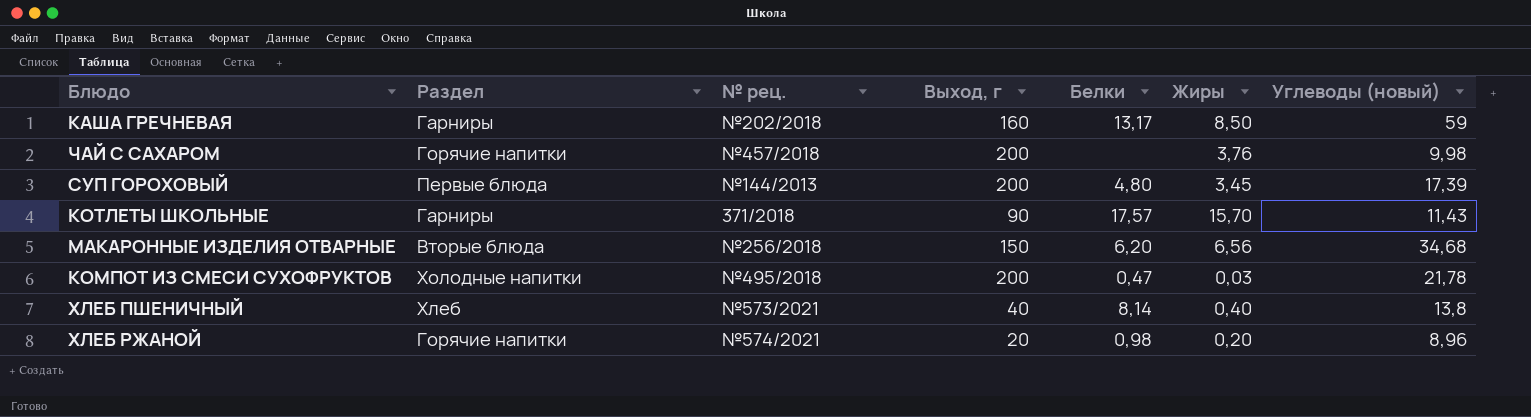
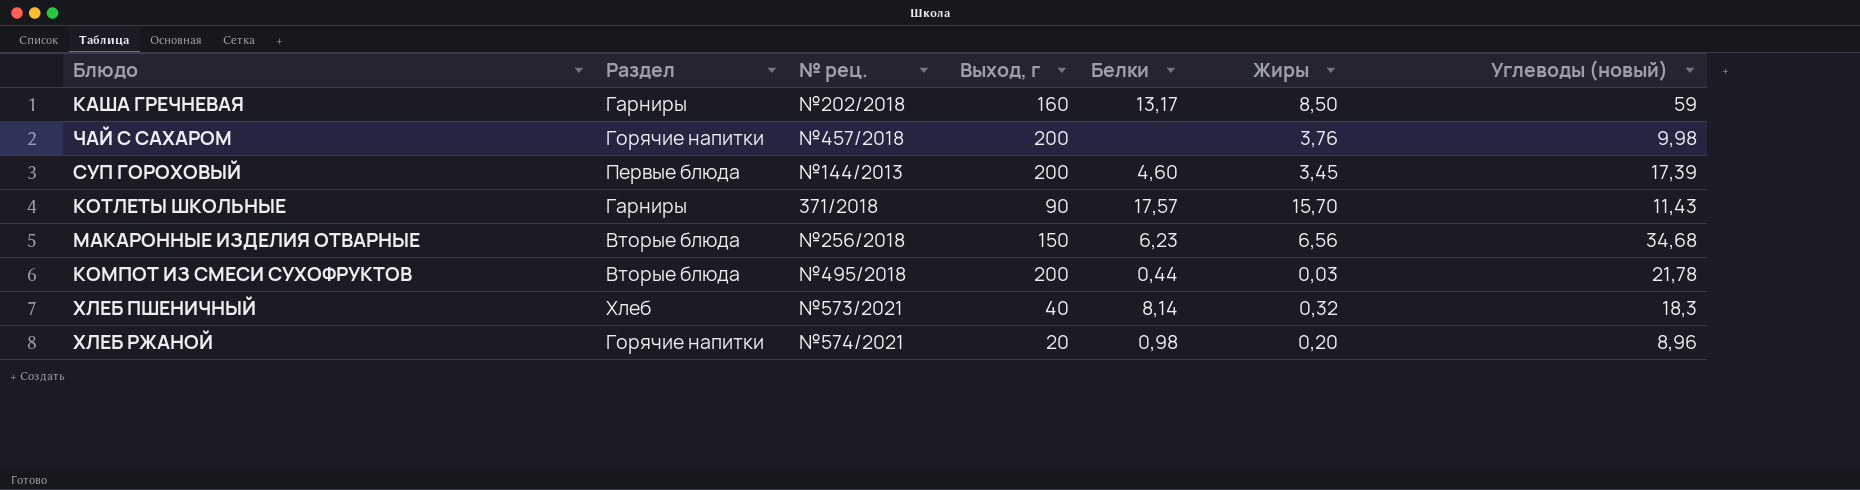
СУП ГОРОХОВЫЙ | Белки: 4,80 -> 4,60
МАКАРОННЫЕ ИЗДЕЛИЯ ОТВАРНЫЕ | Белки: 6,20 -> 6,23
КОМПОТ ИЗ СМЕСИ СУХОФРУКТОВ | Раздел: Холодные напитки -> Вторые блюда
КОМПОТ ИЗ СМЕСИ СУХОФРУКТОВ | Белки: 0,47 -> 0,44
ХЛЕБ ПШЕНИЧНЫЙ | Жиры: 0,40 -> 0,32
ХЛЕБ ПШЕНИЧНЫЙ | Углеводы (новый): 13,8 -> 18,3

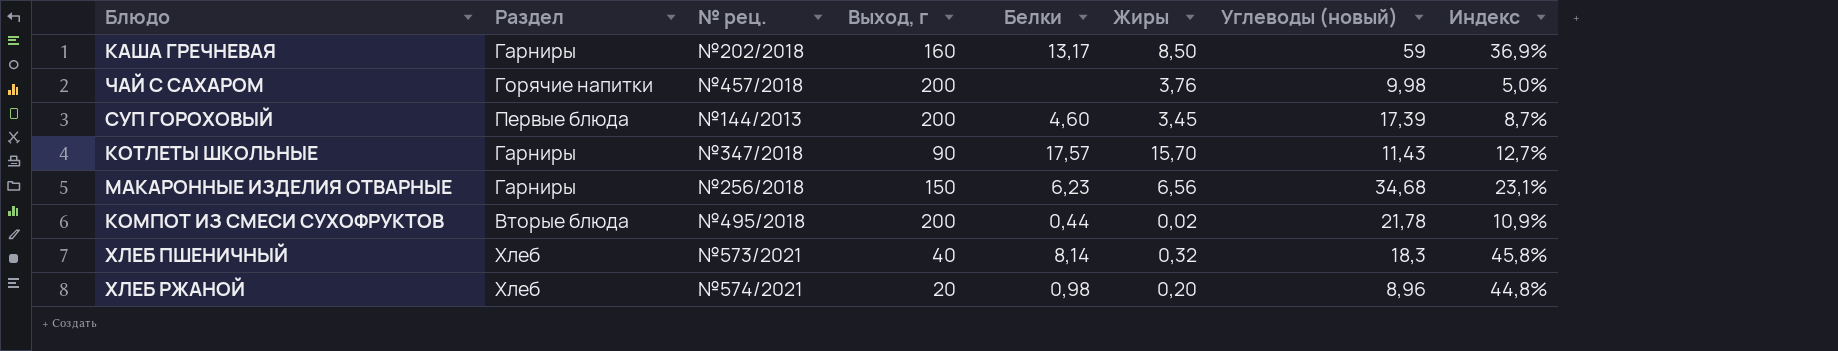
column Индекс | formula: none -> [Углеводы (новый)] / [Выход, г]
КОТЛЕТЫ ШКОЛЬНЫЕ | № рец.: 371/2018 -> №347/2018
МАКАРОННЫЕ ИЗДЕЛИЯ ОТВАРНЫЕ | Раздел: Вторые блюда -> Гарниры
КОМПОТ ИЗ СМЕСИ СУХОФРУКТОВ | Жиры: 0,03 -> 0,02
ХЛЕБ РЖАНОЙ | Раздел: Горячие напитки -> Хлеб

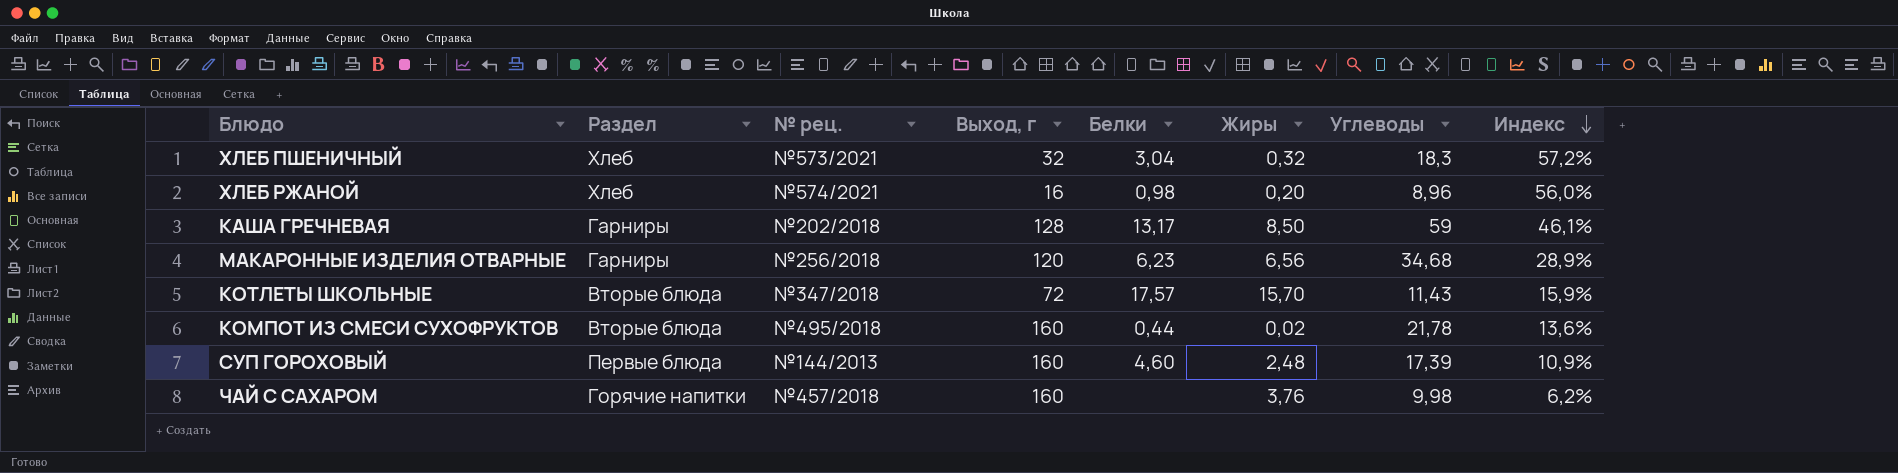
row order: none -> Индекс descending
column name: Углеводы (новый) -> Углеводы
ХЛЕБ ПШЕНИЧНЫЙ | Выход, г: 40 -> 32
ХЛЕБ ПШЕНИЧНЫЙ | Белки: 8,14 -> 3,04
ХЛЕБ ПШЕНИЧНЫЙ | Индекс: 45,8% -> 57,2%
ХЛЕБ РЖАНОЙ | Выход, г: 20 -> 16
ХЛЕБ РЖАНОЙ | Индекс: 44,8% -> 56,0%
КАША ГРЕЧНЕВАЯ | Выход, г: 160 -> 128
КАША ГРЕЧНЕВАЯ | Индекс: 36,9% -> 46,1%
МАКАРОННЫЕ ИЗДЕЛИЯ ОТВАРНЫЕ | Выход, г: 150 -> 120
МАКАРОННЫЕ ИЗДЕЛИЯ ОТВАРНЫЕ | Индекс: 23,1% -> 28,9%
КОТЛЕТЫ ШКОЛЬНЫЕ | Раздел: Гарниры -> Вторые блюда
КОТЛЕТЫ ШКОЛЬНЫЕ | Выход, г: 90 -> 72
КОТЛЕТЫ ШКОЛЬНЫЕ | Индекс: 12,7% -> 15,9%
КОМПОТ ИЗ СМЕСИ СУХОФРУКТОВ | Выход, г: 200 -> 160
КОМПОТ ИЗ СМЕСИ СУХОФРУКТОВ | Индекс: 10,9% -> 13,6%
СУП ГОРОХОВЫЙ | Выход, г: 200 -> 160
СУП ГОРОХОВЫЙ | Жиры: 3,45 -> 2,48
СУП ГОРОХОВЫЙ | Индекс: 8,7% -> 10,9%
ЧАЙ С САХАРОМ | Выход, г: 200 -> 160
ЧАЙ С САХАРОМ | Индекс: 5,0% -> 6,2%

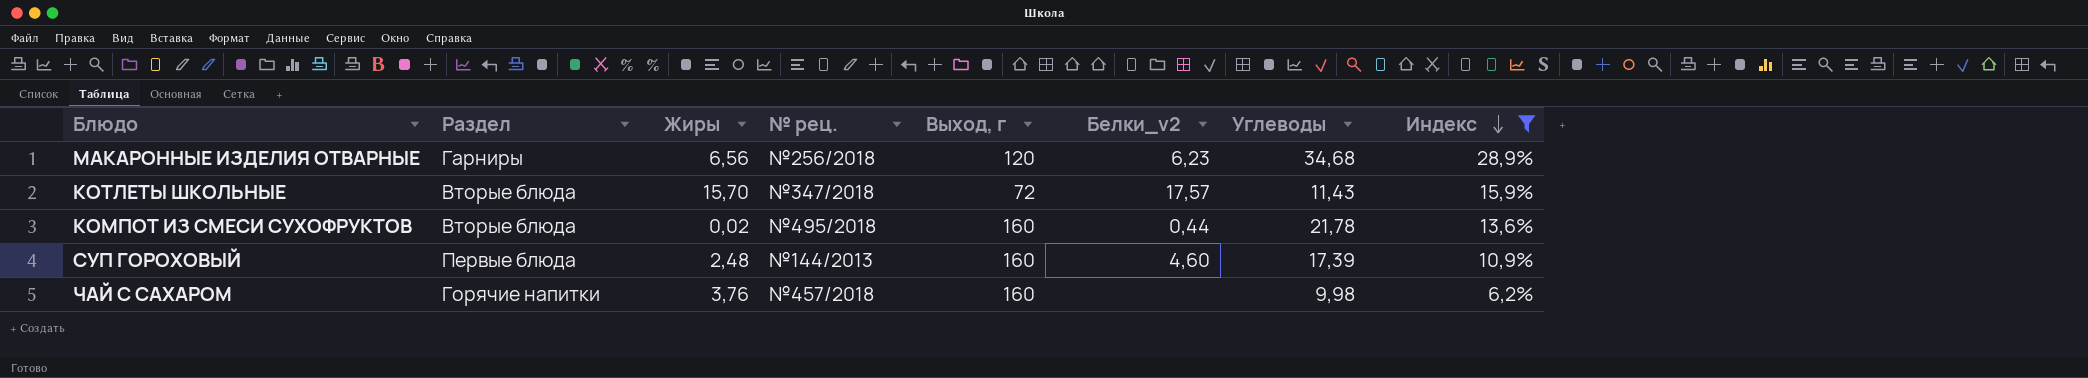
filter: none -> Индекс <= 28,9%
column Жиры | position: 6 -> 3
column name: Белки -> Белки_v2

